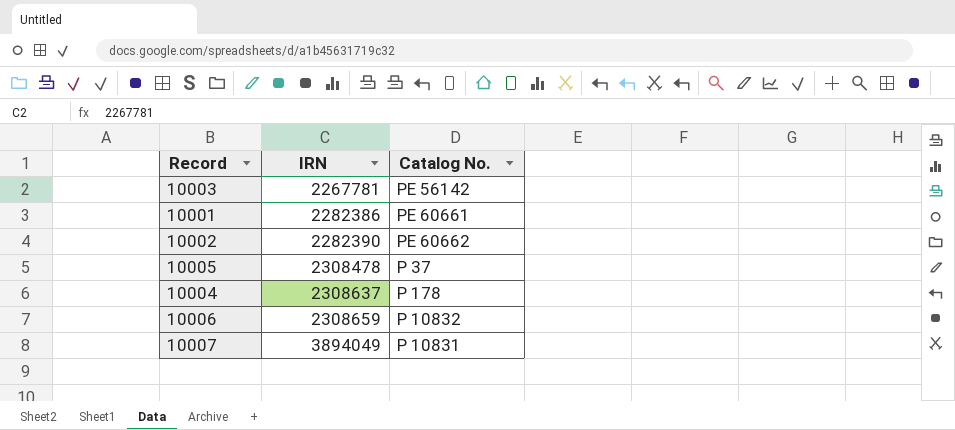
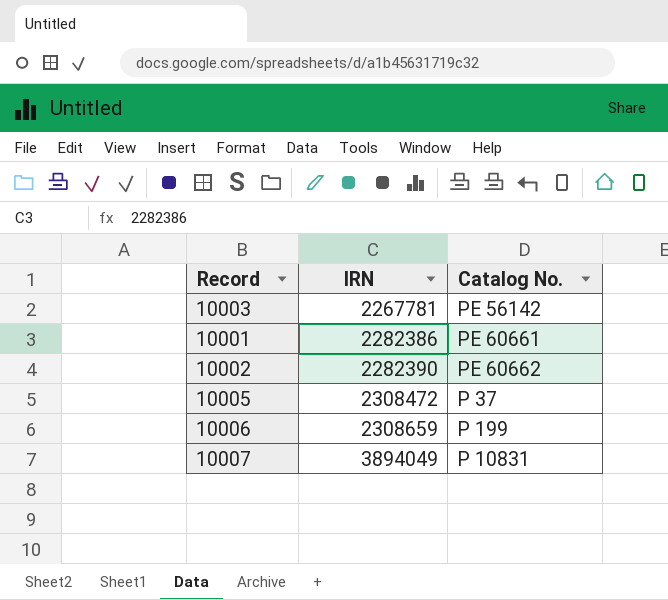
row 10004: 2308637 | P 178 -> none
10005 | IRN: 2308478 -> 2308472
10006 | Catalog No.: P 10832 -> P 199

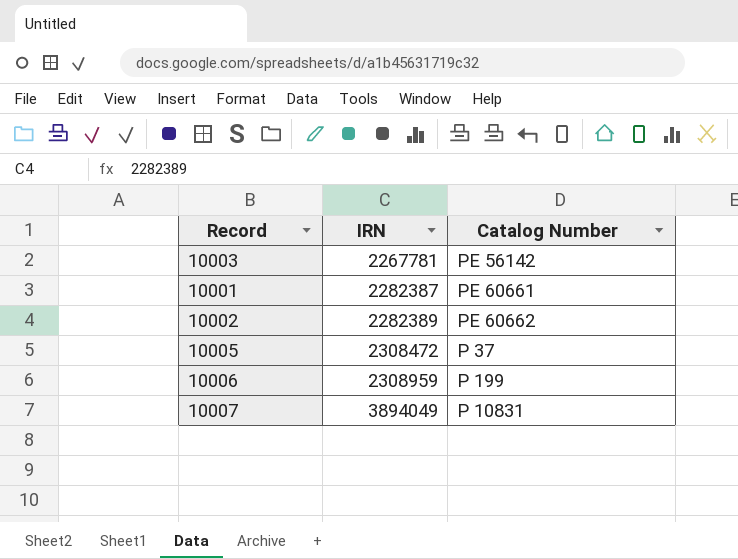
column name: Catalog No. -> Catalog Number
10001 | IRN: 2282386 -> 2282387
10002 | IRN: 2282390 -> 2282389
10006 | IRN: 2308659 -> 2308959

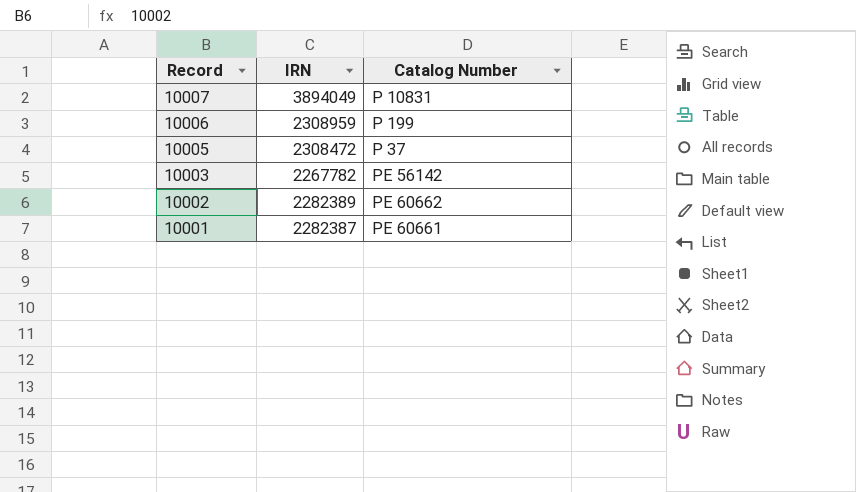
row order: IRN ascending -> Record descending
10003 | IRN: 2267781 -> 2267782

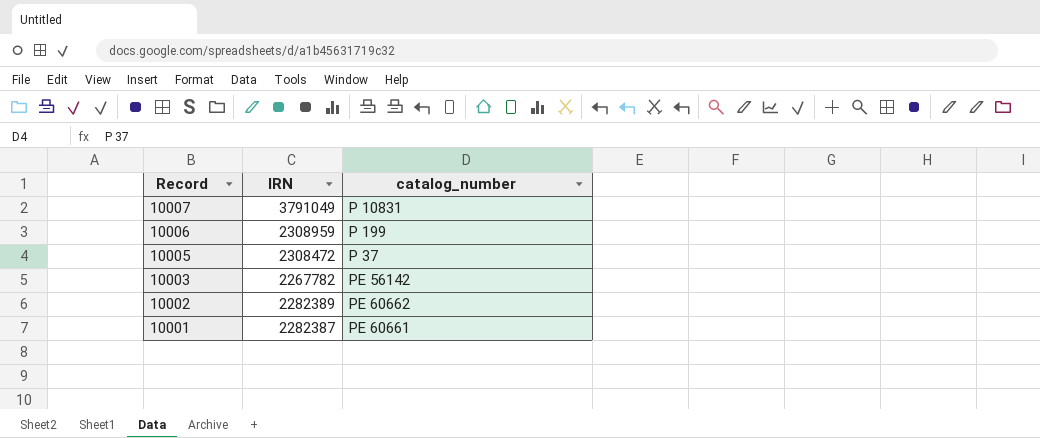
column name: Catalog Number -> catalog_number
10007 | IRN: 3894049 -> 3791049

